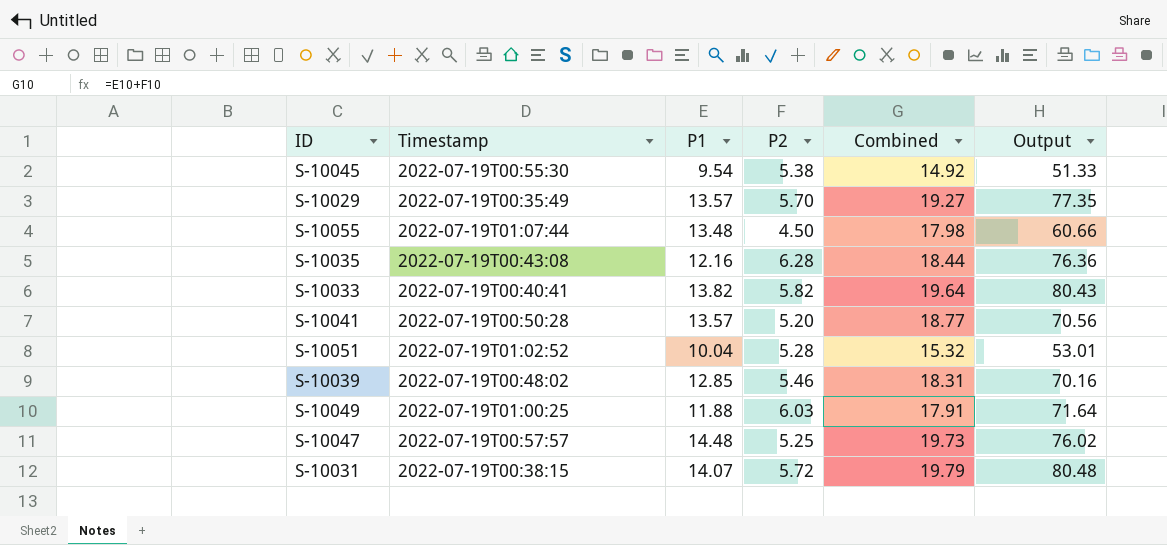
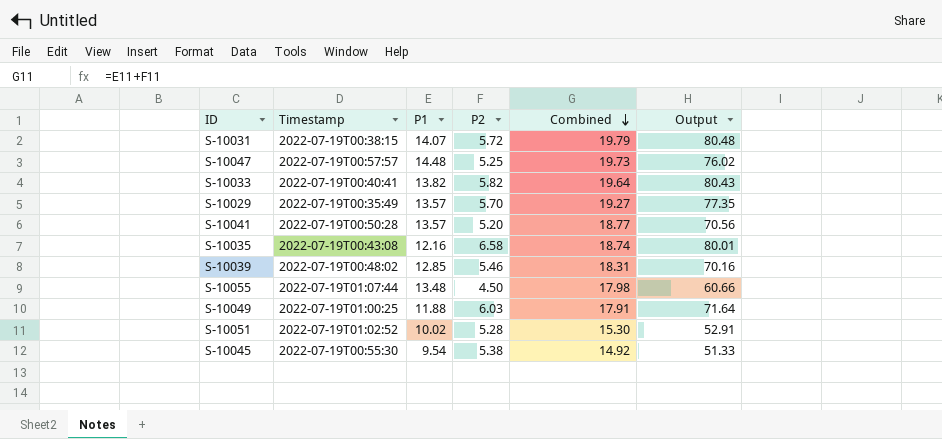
row order: none -> Combined descending
S-10035 | P2: 6.28 -> 6.58
S-10035 | Combined: 18.44 -> 18.74
S-10035 | Output: 76.36 -> 80.01
S-10051 | P1: 10.04 -> 10.02
S-10051 | Combined: 15.32 -> 15.30
S-10051 | Output: 53.01 -> 52.91

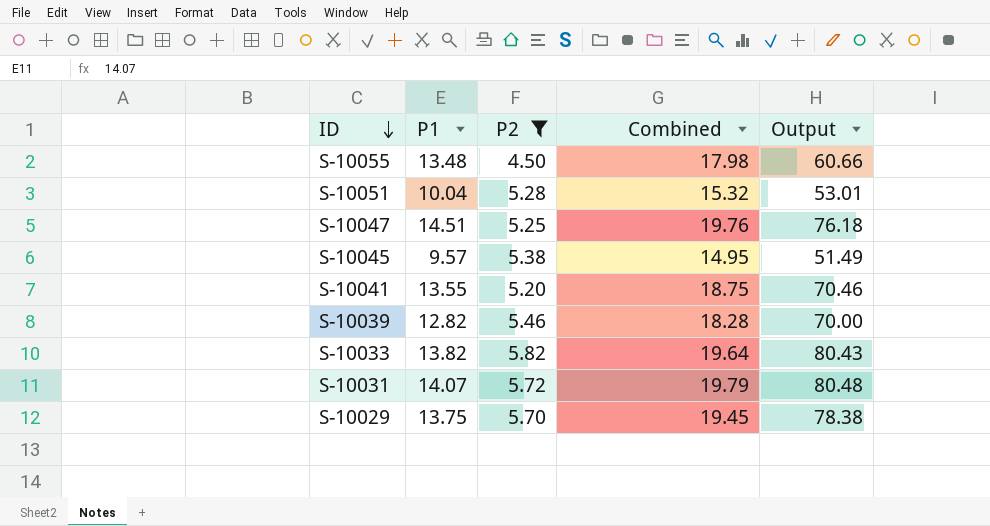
filter: none -> P2 <= 5.82
row order: Combined descending -> ID descending
column Timestamp | position: 2 -> none
S-10051 | P1: 10.02 -> 10.04
S-10051 | Combined: 15.30 -> 15.32
S-10051 | Output: 52.91 -> 53.01
S-10047 | P1: 14.48 -> 14.51
S-10047 | Combined: 19.73 -> 19.76
S-10047 | Output: 76.02 -> 76.18
S-10045 | P1: 9.54 -> 9.57
S-10045 | Combined: 14.92 -> 14.95
S-10045 | Output: 51.33 -> 51.49
S-10041 | P1: 13.57 -> 13.55
S-10041 | Combined: 18.77 -> 18.75
S-10041 | Output: 70.56 -> 70.46
S-10039 | P1: 12.85 -> 12.82
S-10039 | Combined: 18.31 -> 18.28
S-10039 | Output: 70.16 -> 70.00
S-10029 | P1: 13.57 -> 13.75
S-10029 | Combined: 19.27 -> 19.45
S-10029 | Output: 77.35 -> 78.38

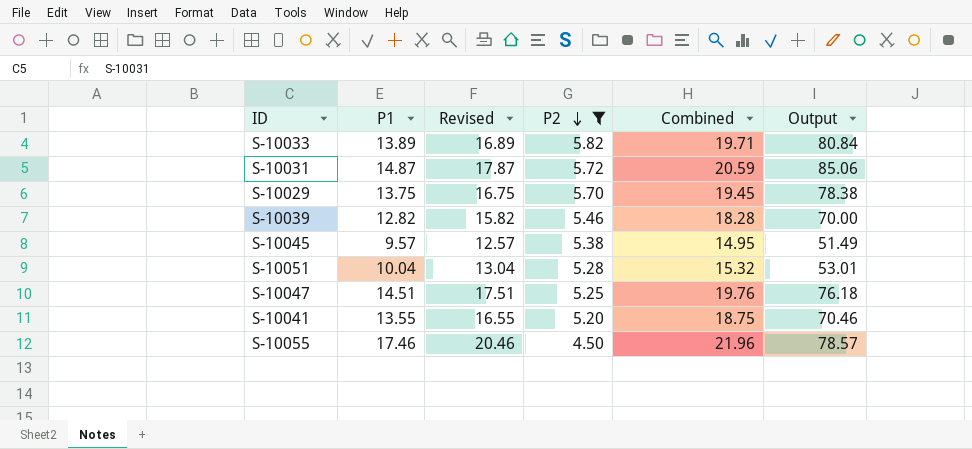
row order: ID descending -> P2 descending
column Revised | formula: none -> [P1] + 3
S-10033 | P1: 13.82 -> 13.89
S-10033 | Combined: 19.64 -> 19.71
S-10033 | Output: 80.43 -> 80.84
S-10031 | P1: 14.07 -> 14.87
S-10031 | Combined: 19.79 -> 20.59
S-10031 | Output: 80.48 -> 85.06
S-10055 | P1: 13.48 -> 17.46
S-10055 | Combined: 17.98 -> 21.96
S-10055 | Output: 60.66 -> 78.57

